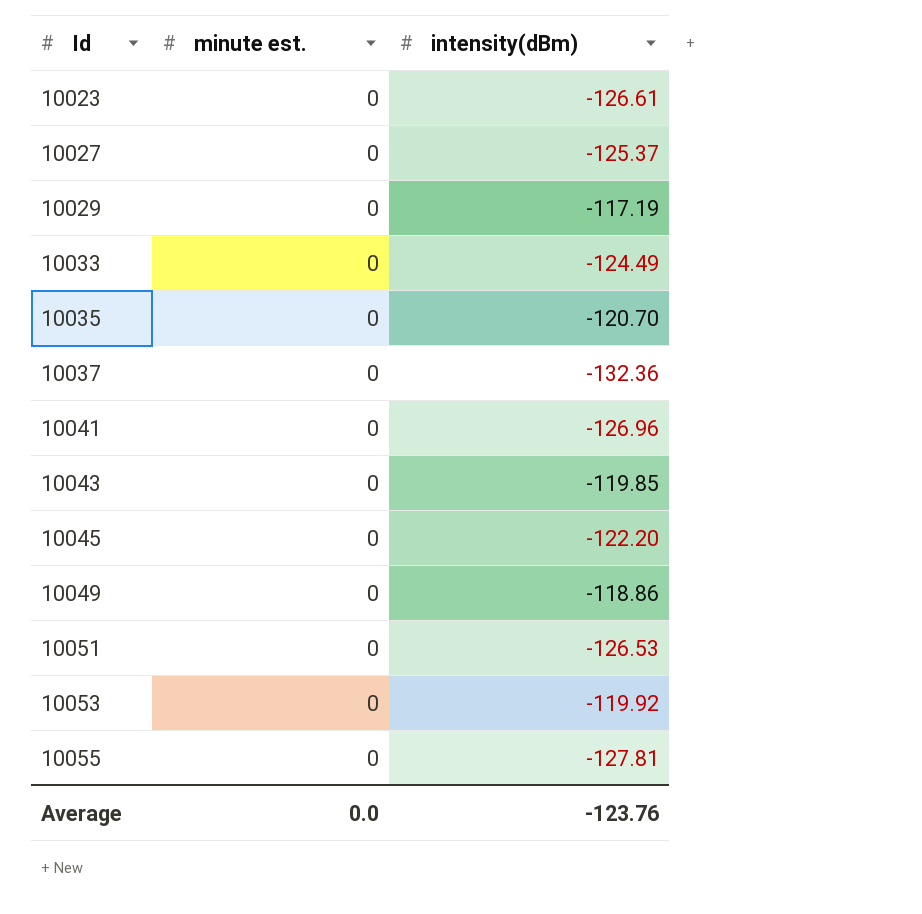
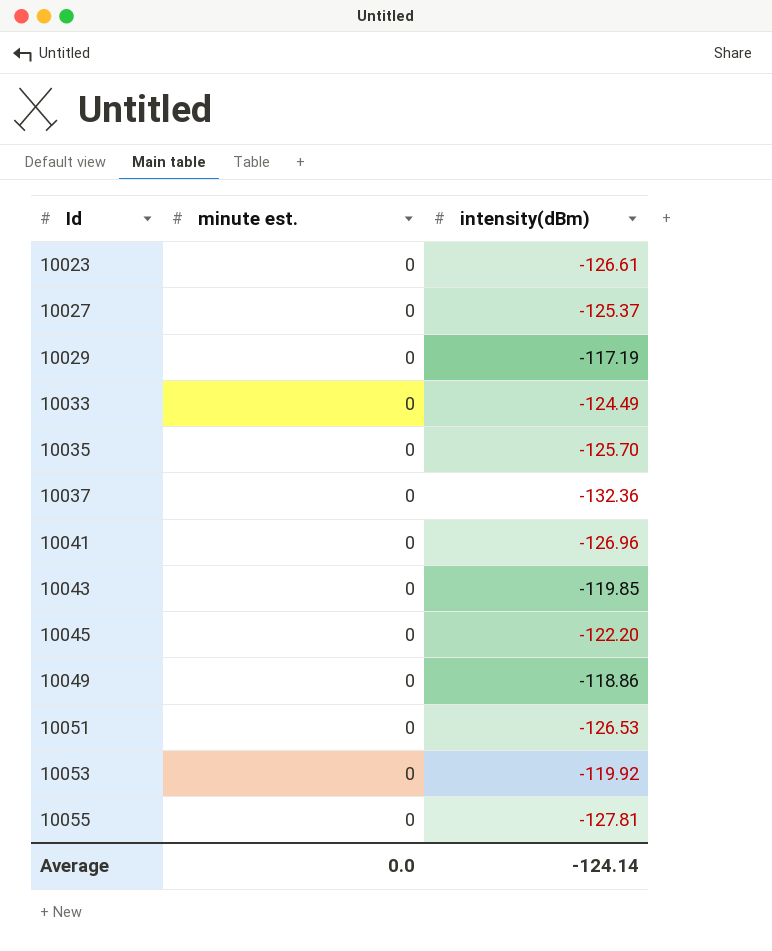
10035 | intensity(dBm): -120.70 -> -125.70
Average | intensity(dBm): -123.76 -> -124.14

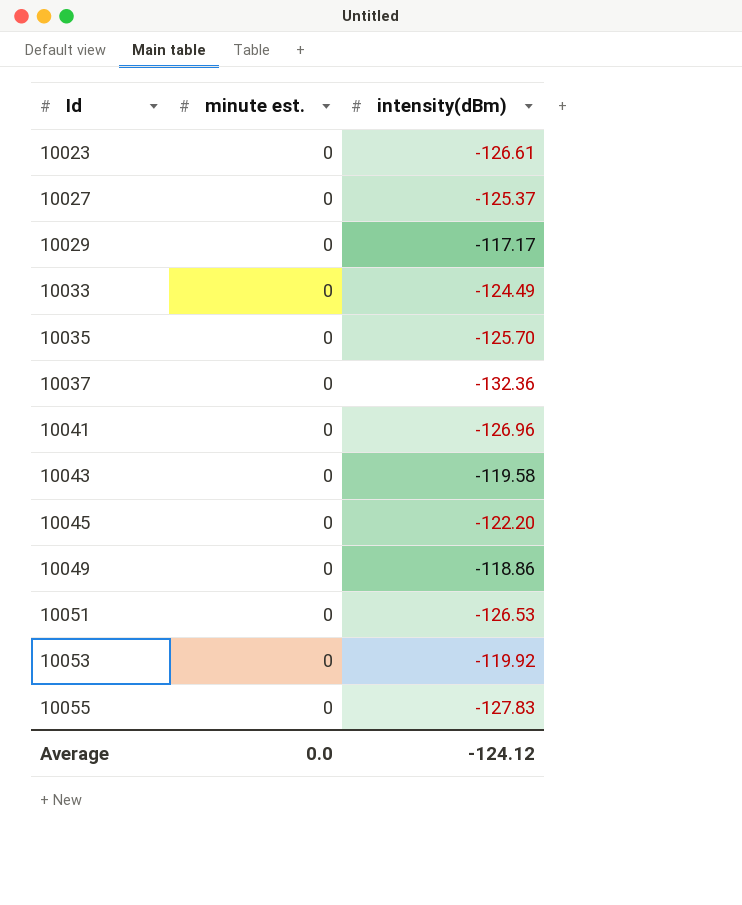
10029 | intensity(dBm): -117.19 -> -117.17
10043 | intensity(dBm): -119.85 -> -119.58
10055 | intensity(dBm): -127.81 -> -127.83
Average | intensity(dBm): -124.14 -> -124.12

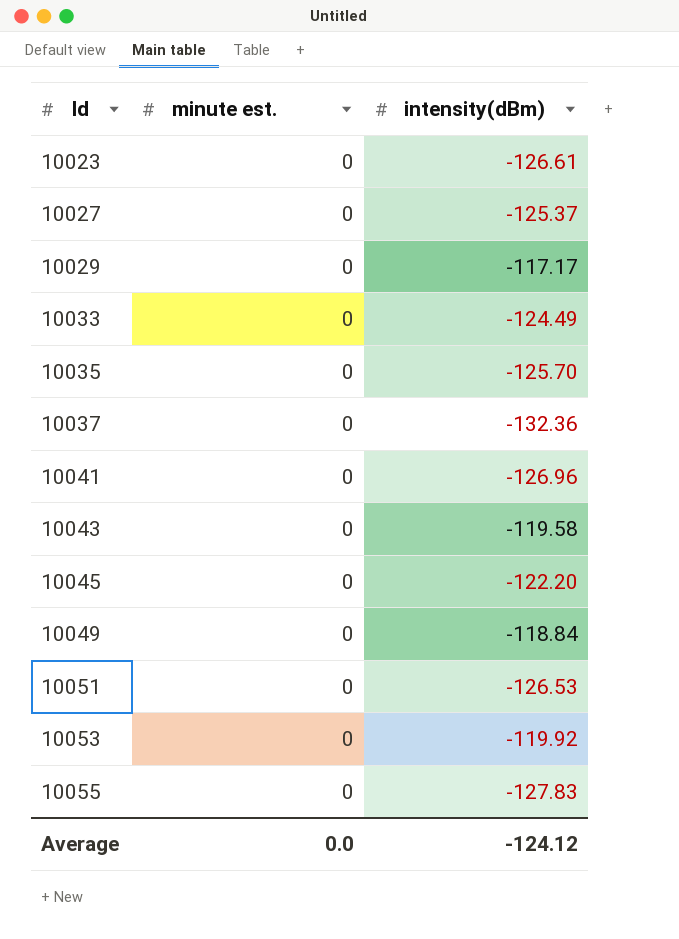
10049 | intensity(dBm): -118.86 -> -118.84

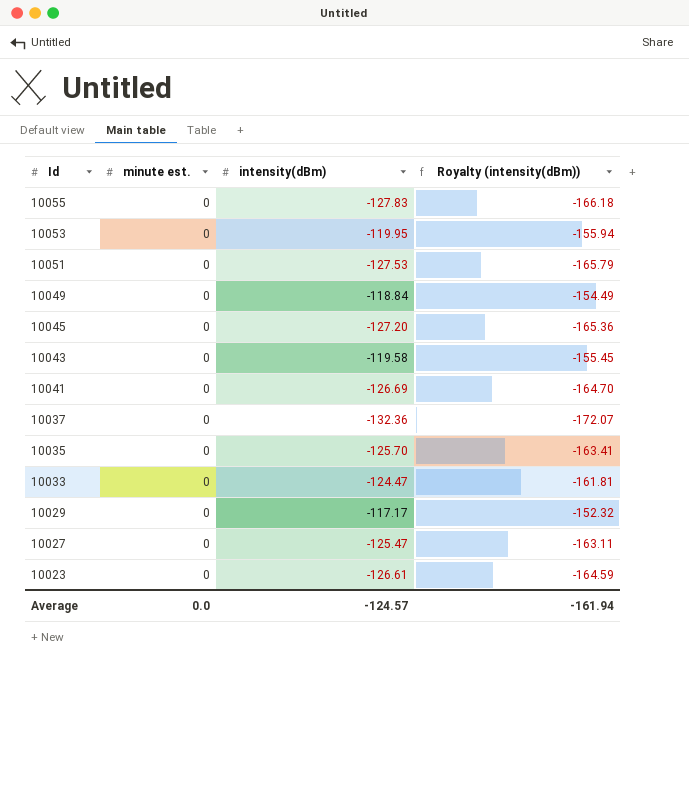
row order: Id ascending -> Id descending
column Royalty (intensity(dBm)) | formula: none -> [intensity(dBm)] * 1.3
10053 | intensity(dBm): -119.92 -> -119.95
10051 | intensity(dBm): -126.53 -> -127.53
10045 | intensity(dBm): -122.20 -> -127.20
10041 | intensity(dBm): -126.96 -> -126.69
10033 | intensity(dBm): -124.49 -> -124.47
10027 | intensity(dBm): -125.37 -> -125.47
Average | intensity(dBm): -124.12 -> -124.57

